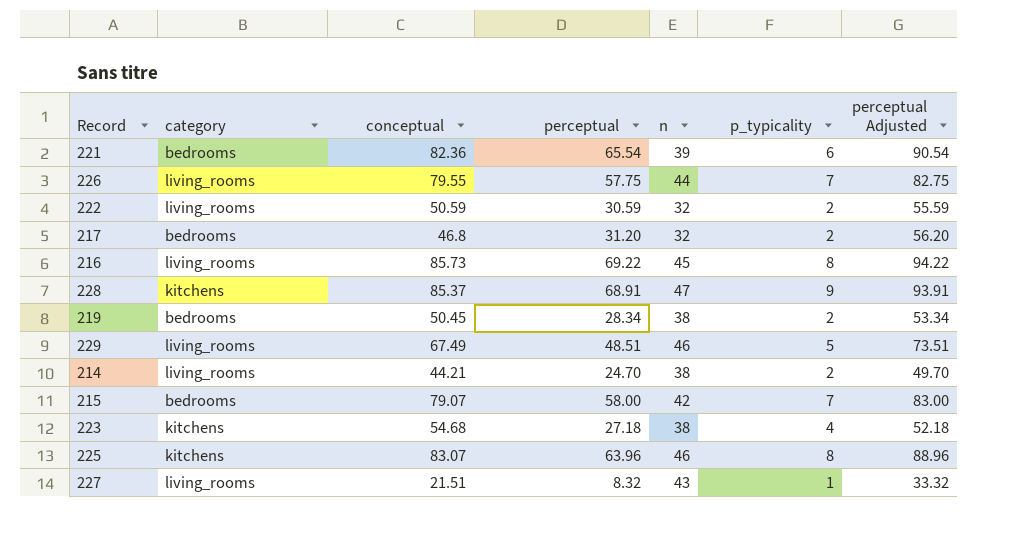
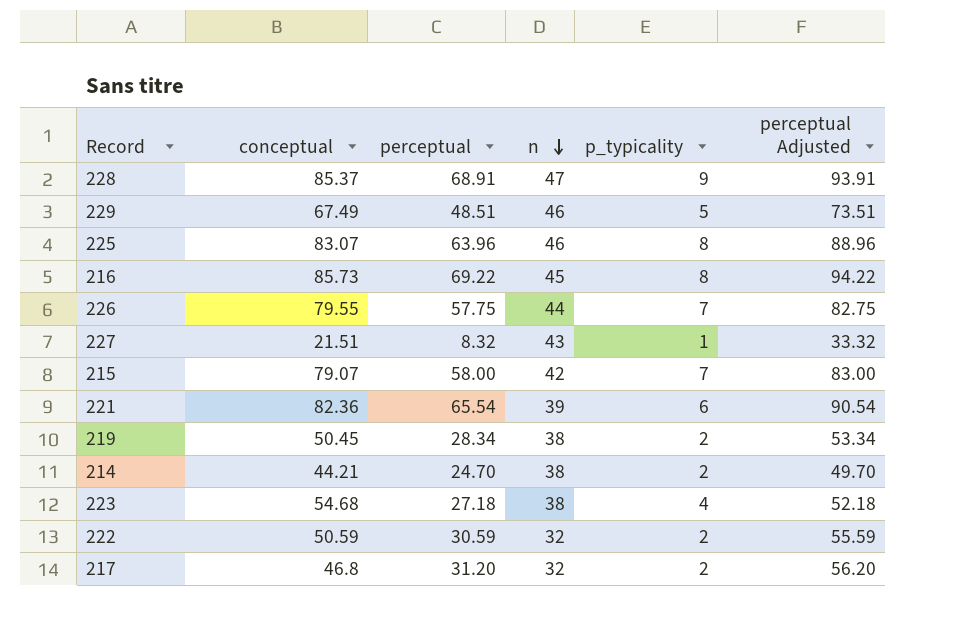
row order: none -> n descending
column category | position: 2 -> none

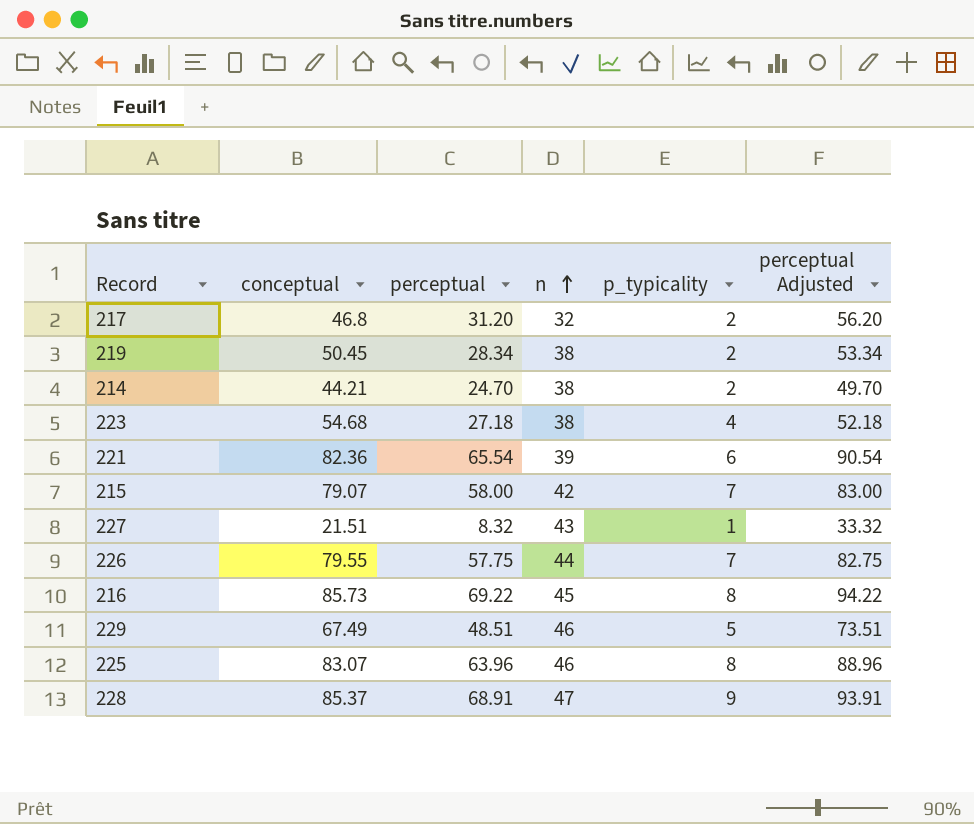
row order: n descending -> n ascending
row 222: 50.59 | 30.59 | 32 | 2 | 55.59 -> none

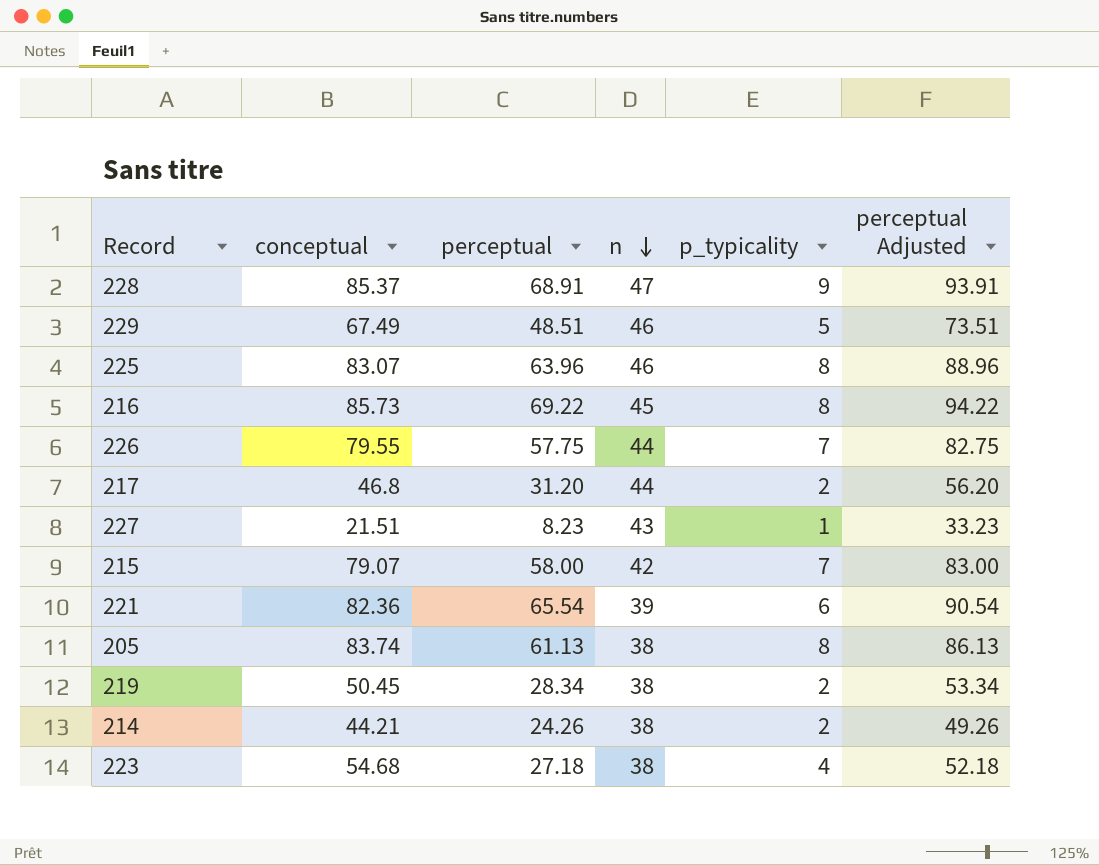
row order: n ascending -> n descending
217 | n: 32 -> 44
227 | perceptual: 8.32 -> 8.23
227 | perceptual Adjusted: 33.32 -> 33.23
row 205: none -> 83.74 | 61.13 | 38 | 8 | 86.13
214 | perceptual: 24.70 -> 24.26
214 | perceptual Adjusted: 49.70 -> 49.26

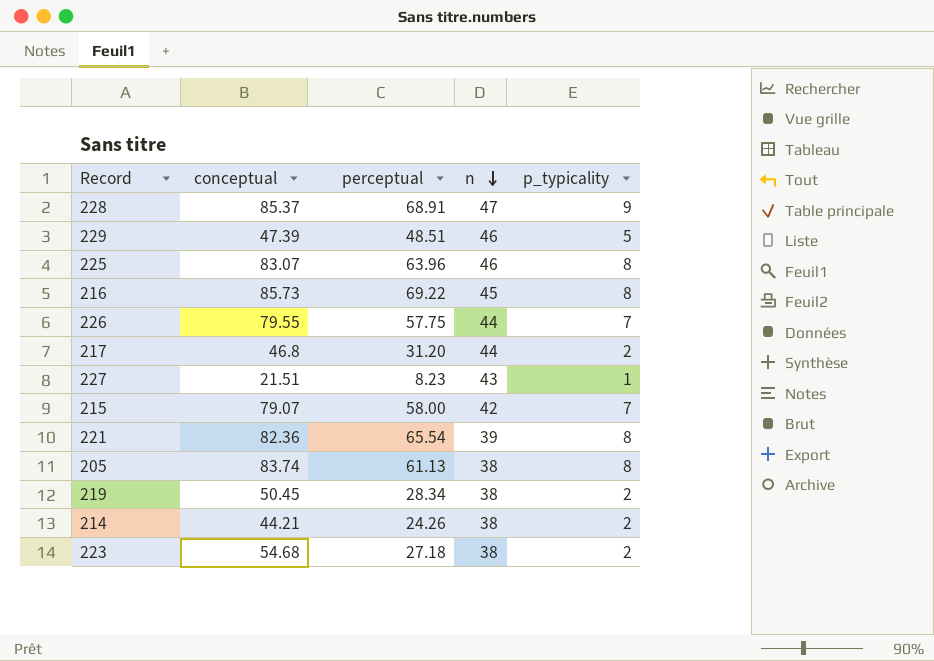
column perceptual Adjusted | formula: [perceptual] + 25 -> none
229 | conceptual: 67.49 -> 47.39
221 | p_typicality: 6 -> 8
223 | p_typicality: 4 -> 2

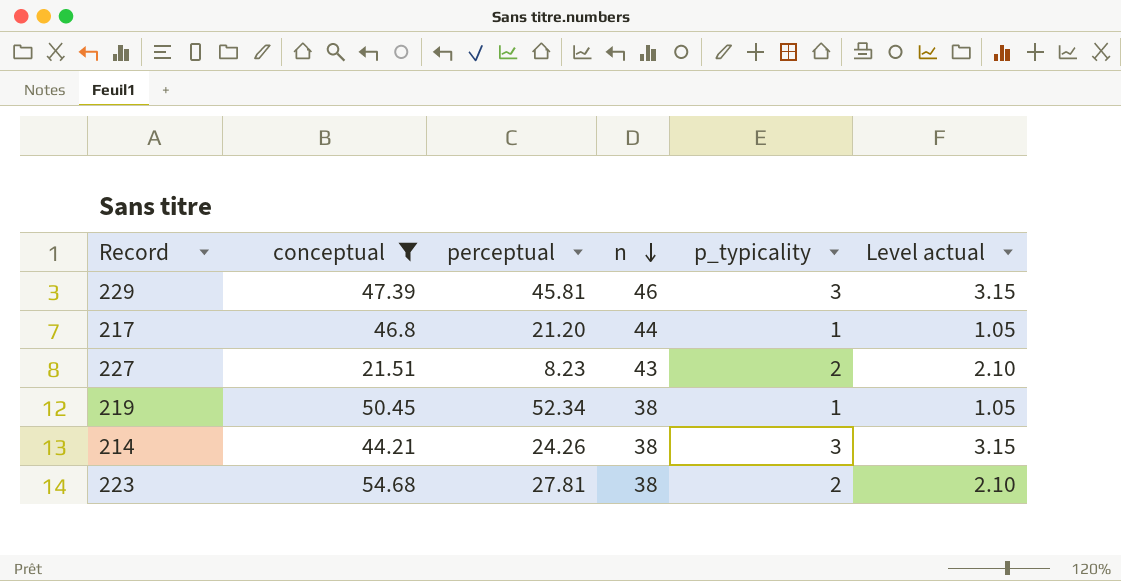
filter: none -> conceptual <= 54.68
column Level actual | formula: none -> [p_typicality] * 1.05
229 | perceptual: 48.51 -> 45.81
229 | p_typicality: 5 -> 3
217 | perceptual: 31.20 -> 21.20
217 | p_typicality: 2 -> 1
227 | p_typicality: 1 -> 2
219 | perceptual: 28.34 -> 52.34
219 | p_typicality: 2 -> 1
214 | p_typicality: 2 -> 3
223 | perceptual: 27.18 -> 27.81

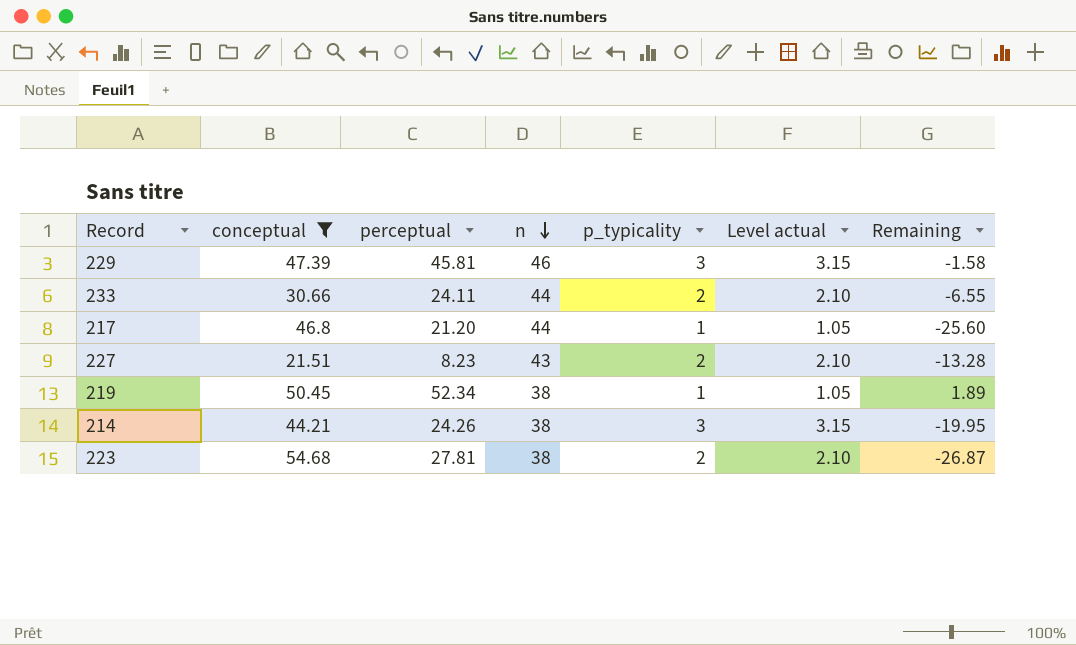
column Remaining | formula: none -> [perceptual] - [conceptual]
row 233: none -> 30.66 | 24.11 | 44 | 2 | 2.10 | -6.55

